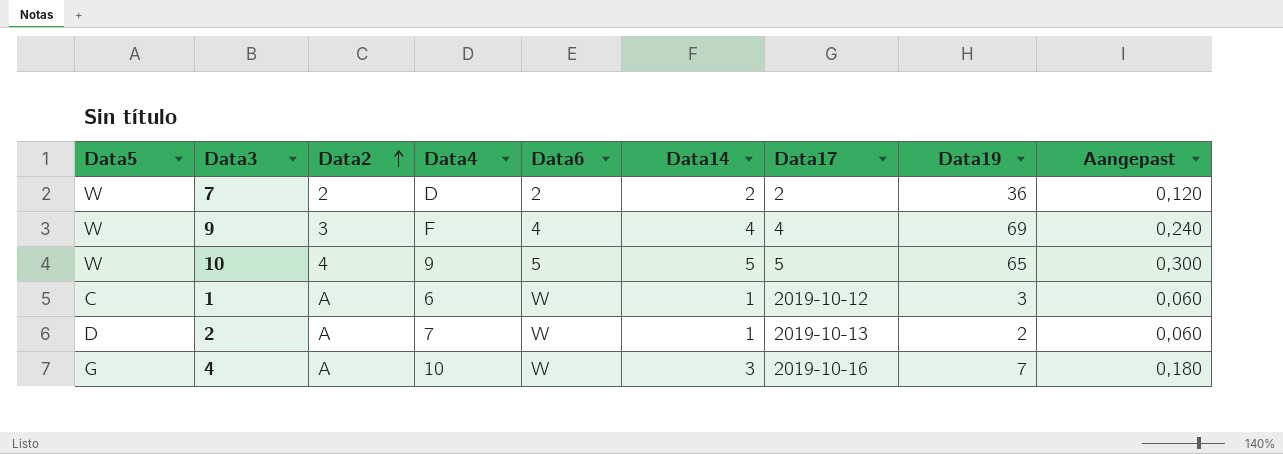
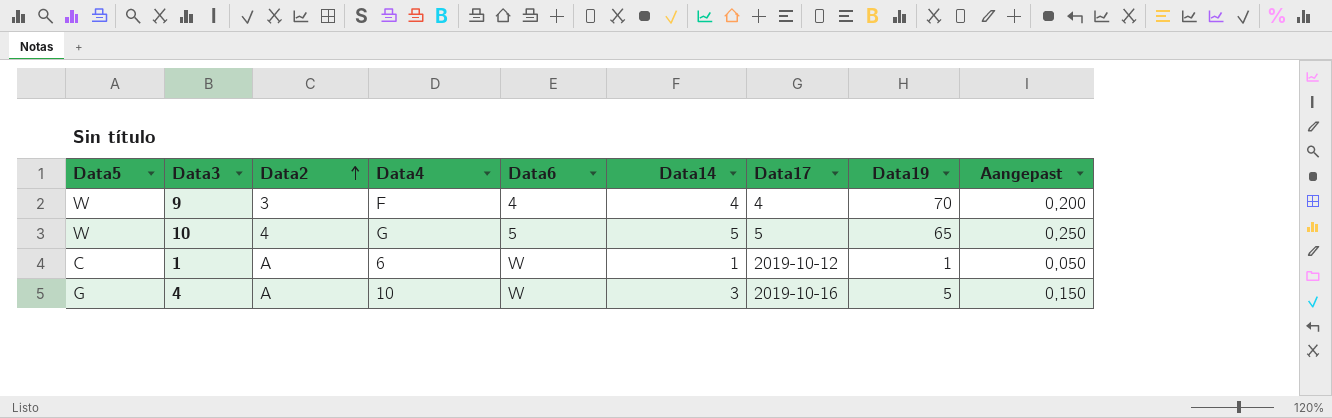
column Aangepast | formula: [Data14] * 0,06 -> [Data14] * 0,05
row 7: W | 2 | D | 2 | 2 | 2 | 36 | 0,120 -> none
row 2: D | A | 7 | W | 1 | 2019-10-13 | 2 | 0,060 -> none
9 | Data19: 69 -> 70
10 | Data4: 9 -> G
1 | Data19: 3 -> 1
4 | Data19: 7 -> 5

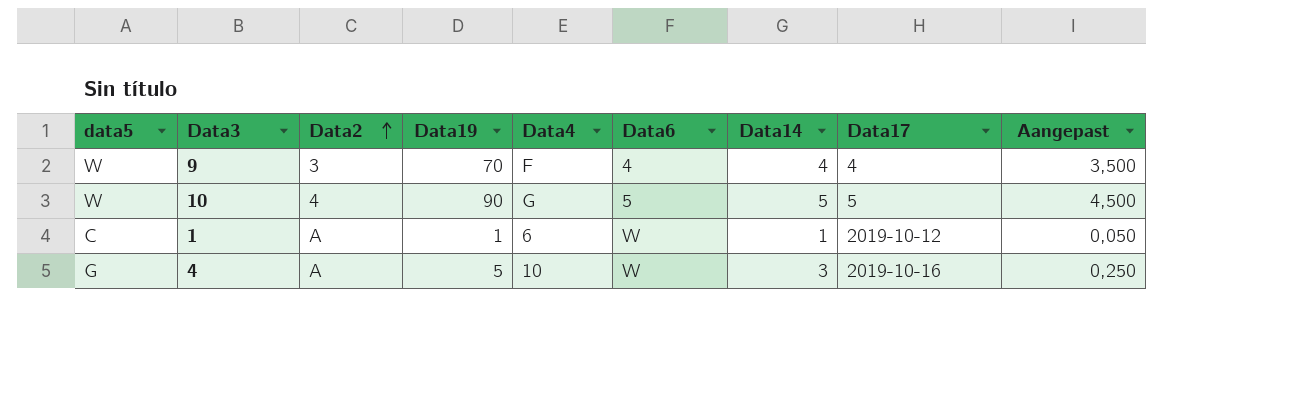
column name: Data5 -> data5
column Data19 | position: 8 -> 4
column Aangepast | formula: [Data14] * 0,05 -> [Data19] * 0,05
10 | Data19: 65 -> 90

